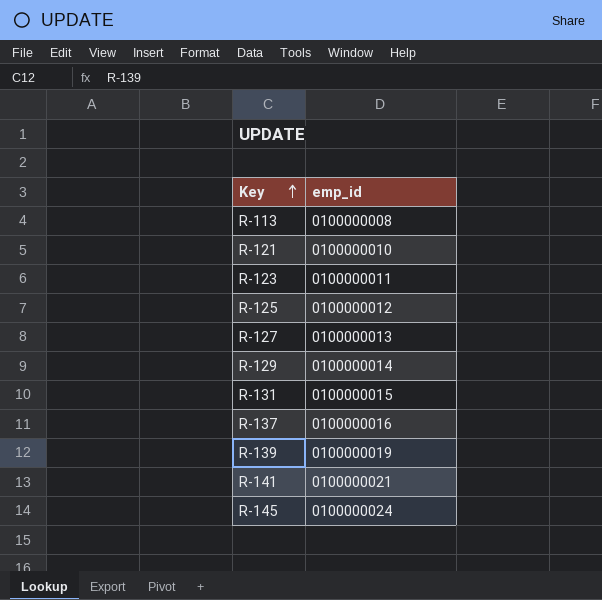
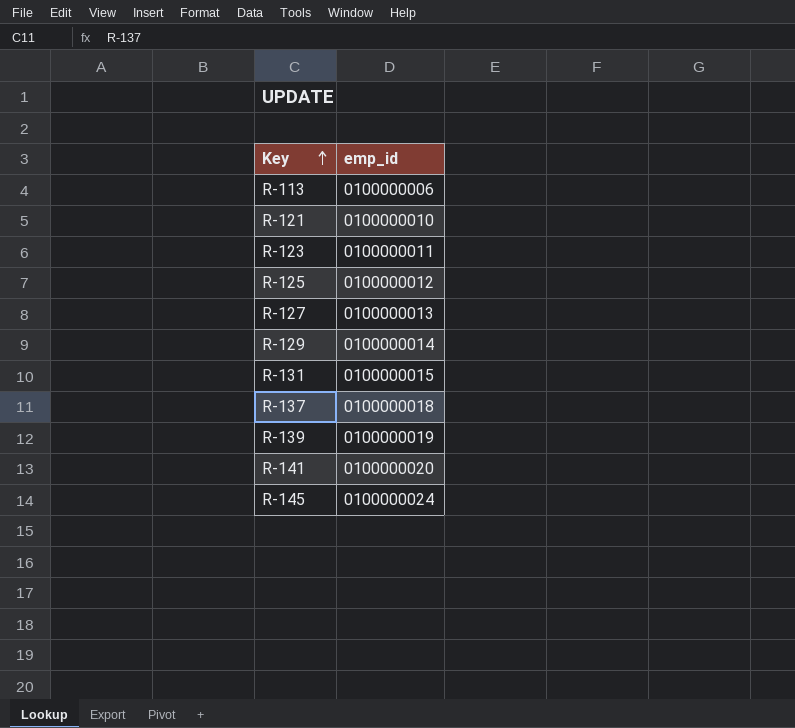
R-113 | emp_id: 0100000008 -> 0100000006
R-137 | emp_id: 0100000016 -> 0100000018
R-141 | emp_id: 0100000021 -> 0100000020

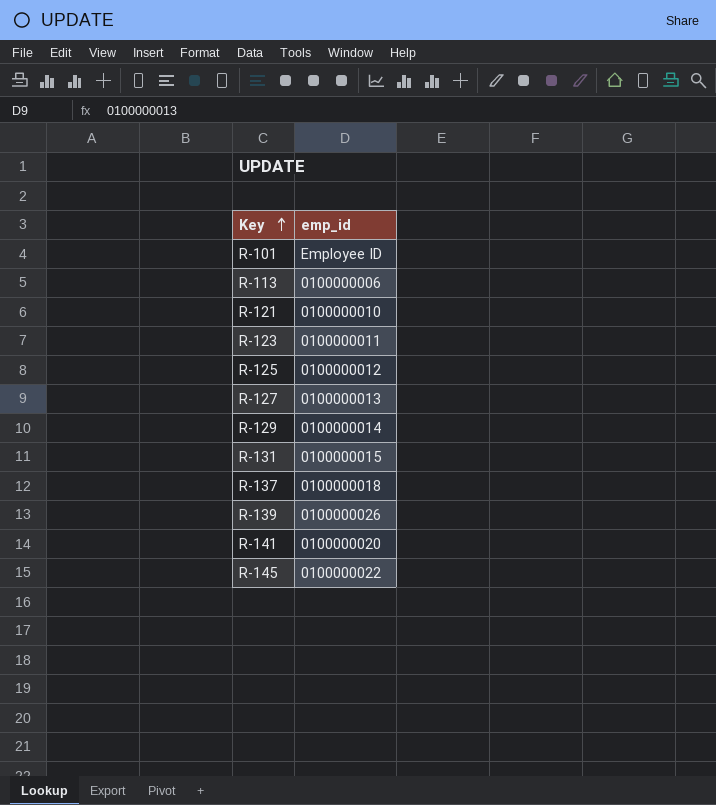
row R-101: none -> Employee ID
R-139 | emp_id: 0100000019 -> 0100000026
R-145 | emp_id: 0100000024 -> 0100000022

